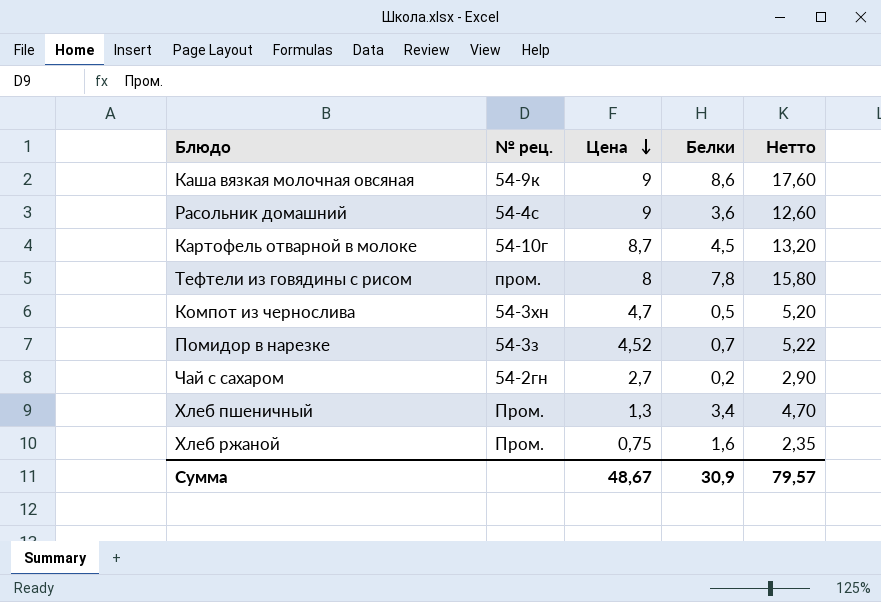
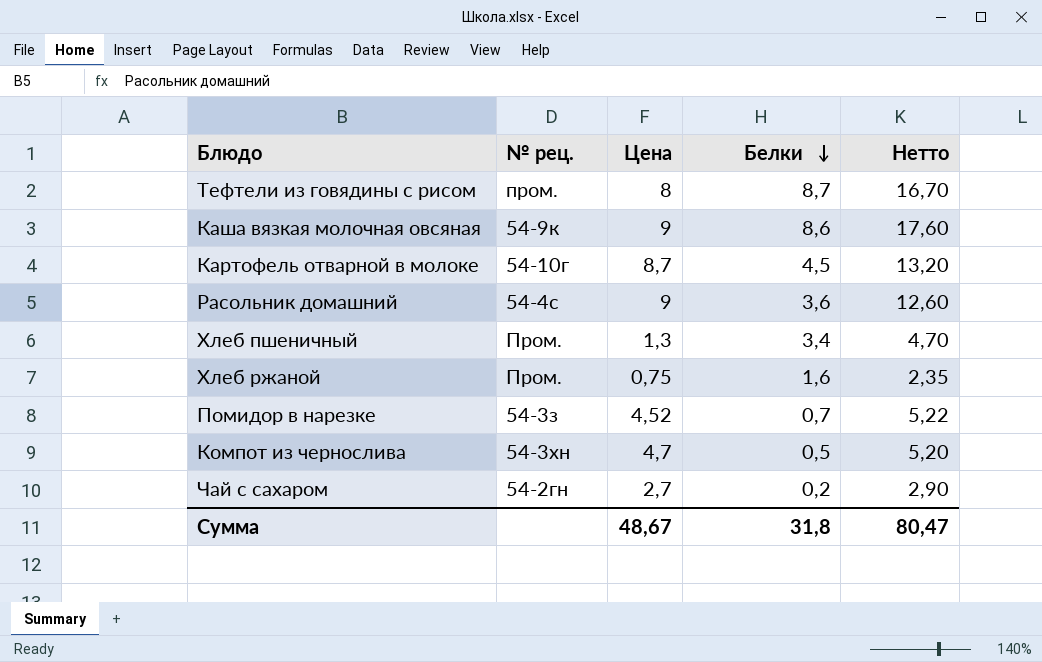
row order: Цена descending -> Белки descending
Тефтели из говядины с рисом | Белки: 7,8 -> 8,7
Тефтели из говядины с рисом | Нетто: 15,80 -> 16,70
Сумма | Белки: 30,9 -> 31,8
Сумма | Нетто: 79,57 -> 80,47

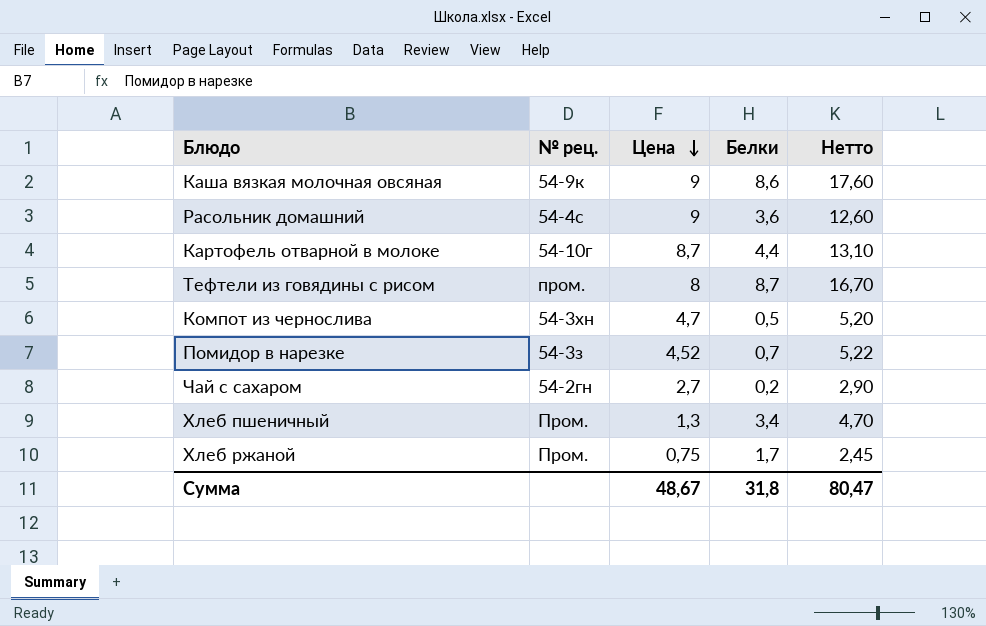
row order: Белки descending -> Цена descending
Картофель отварной в молоке | Белки: 4,5 -> 4,4
Картофель отварной в молоке | Нетто: 13,20 -> 13,10
Хлеб ржаной | Белки: 1,6 -> 1,7
Хлеб ржаной | Нетто: 2,35 -> 2,45

